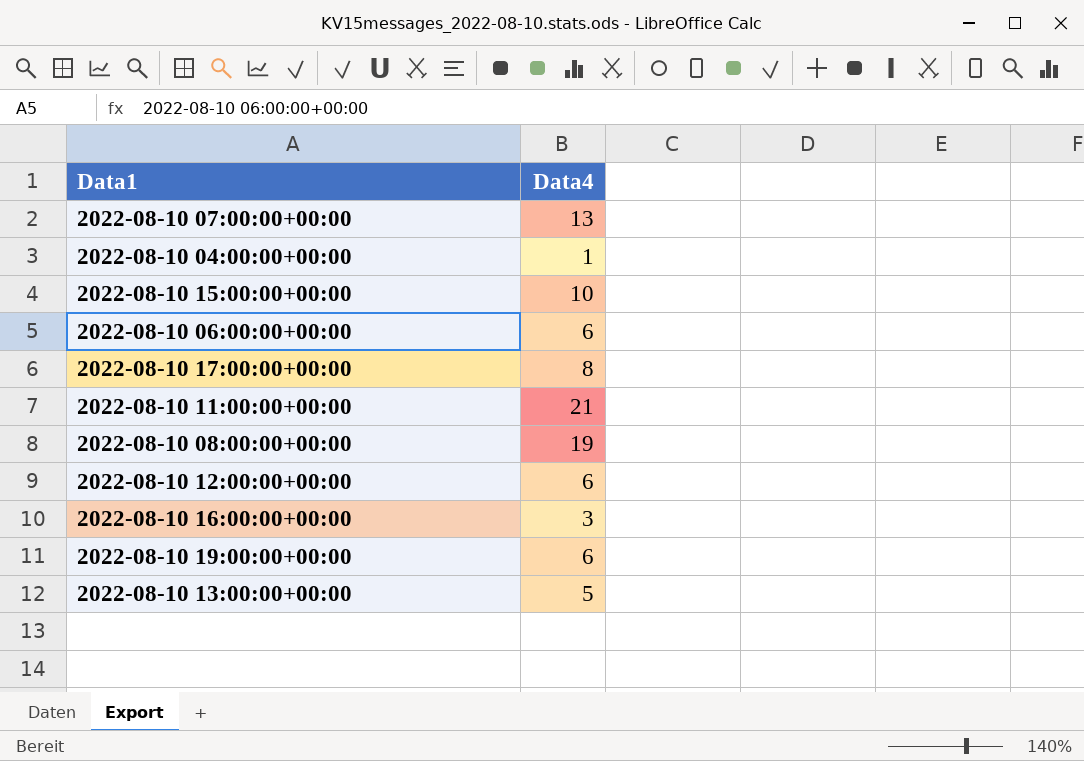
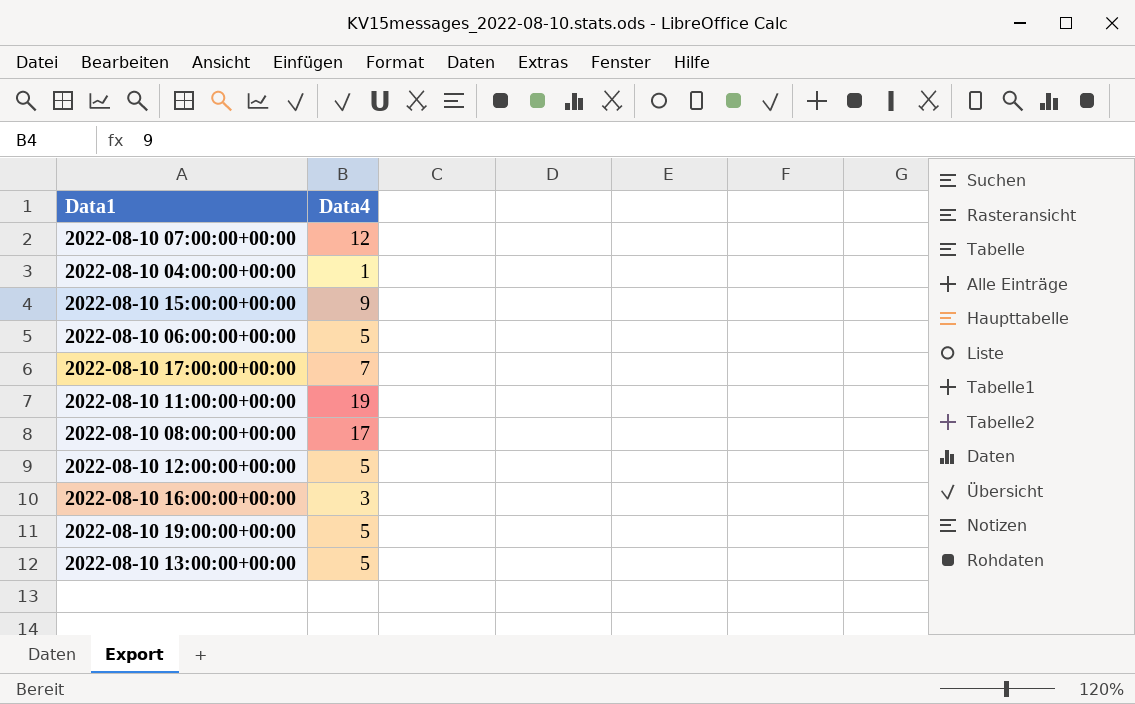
2022-08-10 07:00:00+00:00 | Data4: 13 -> 12
2022-08-10 15:00:00+00:00 | Data4: 10 -> 9
2022-08-10 06:00:00+00:00 | Data4: 6 -> 5
2022-08-10 17:00:00+00:00 | Data4: 8 -> 7
2022-08-10 11:00:00+00:00 | Data4: 21 -> 19
2022-08-10 08:00:00+00:00 | Data4: 19 -> 17
2022-08-10 12:00:00+00:00 | Data4: 6 -> 5
2022-08-10 19:00:00+00:00 | Data4: 6 -> 5

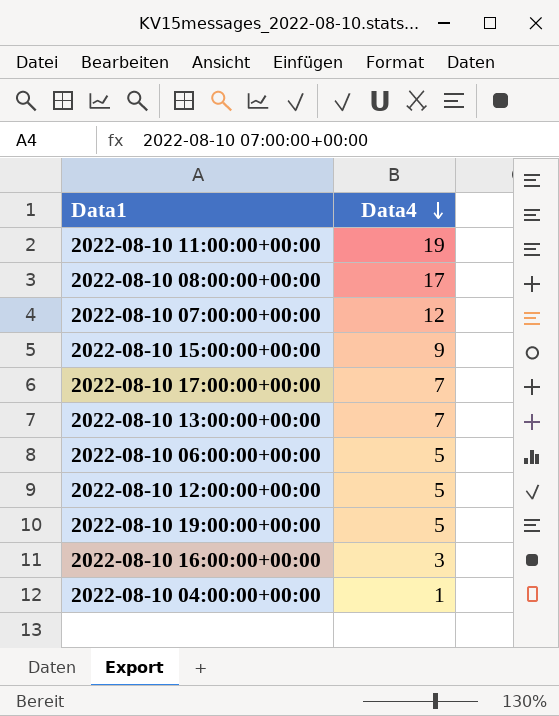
row order: none -> Data4 descending
2022-08-10 13:00:00+00:00 | Data4: 5 -> 7

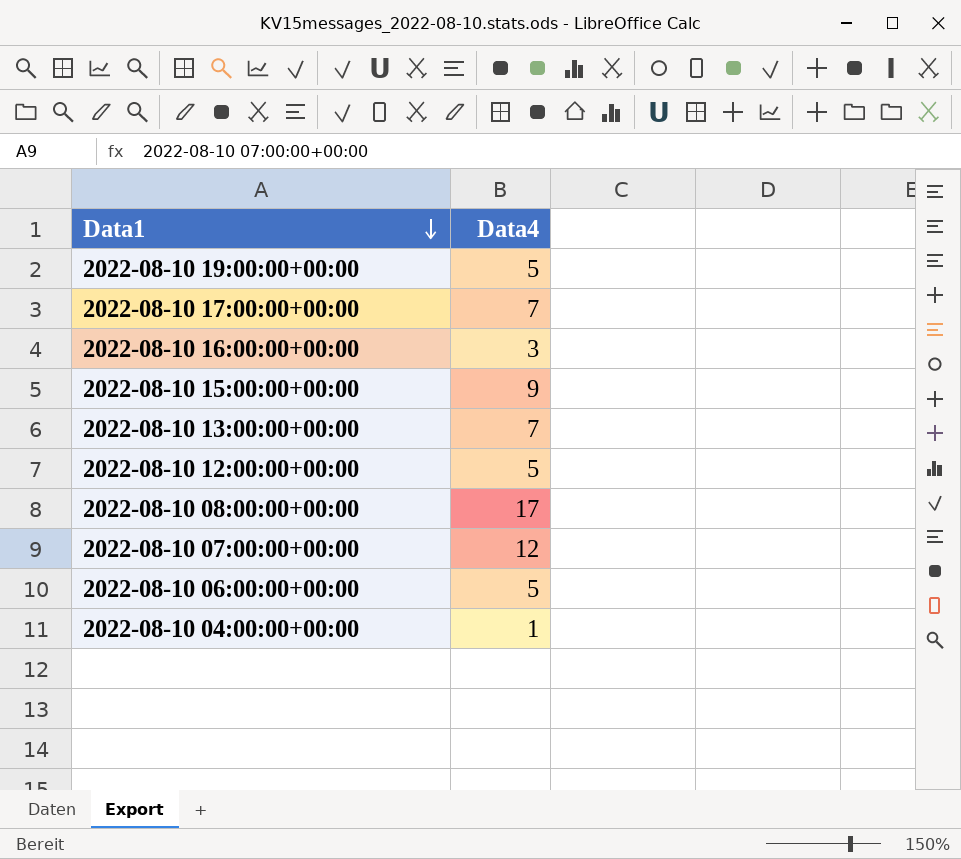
row order: Data4 descending -> Data1 descending
row 2022-08-10 11:00:00+00:00: 19 -> none

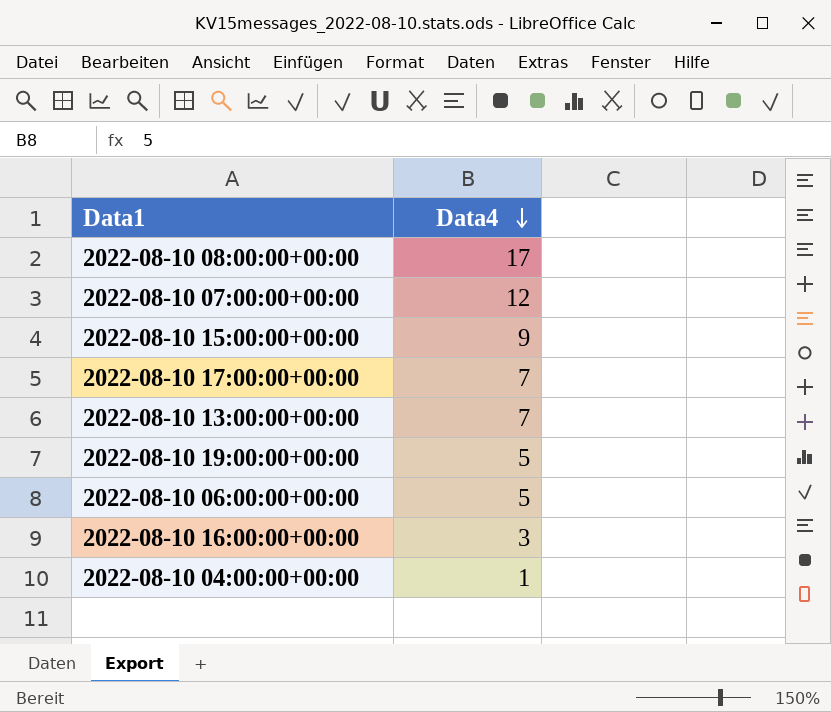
row order: Data1 descending -> Data4 descending
row 2022-08-10 12:00:00+00:00: 5 -> none

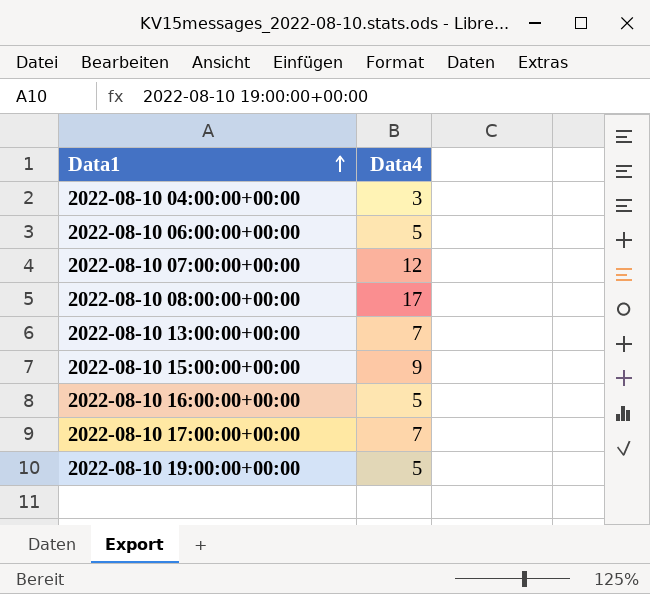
row order: Data4 descending -> Data1 ascending
2022-08-10 04:00:00+00:00 | Data4: 1 -> 3
2022-08-10 16:00:00+00:00 | Data4: 3 -> 5

